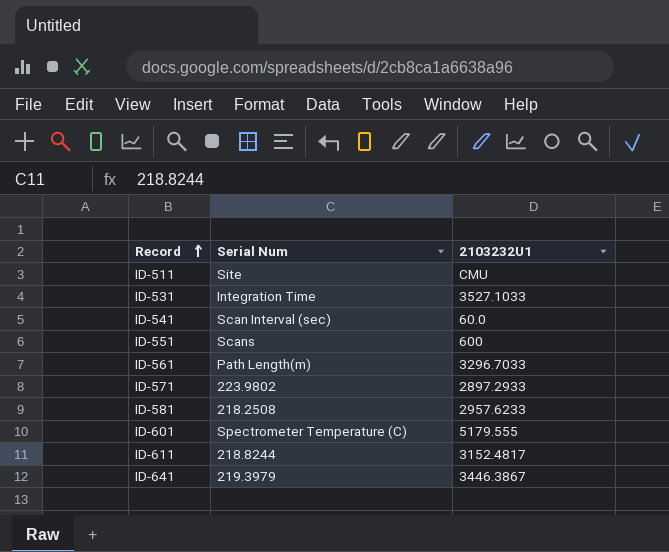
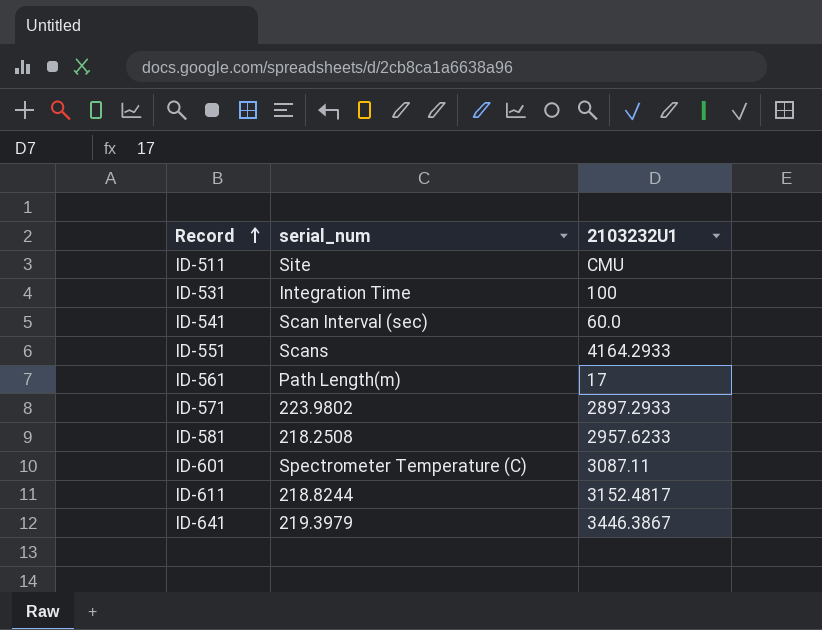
column name: Serial Num -> serial_num
ID-531 | 2103232U1: 3527.1033 -> 100
ID-551 | 2103232U1: 600 -> 4164.2933
ID-561 | 2103232U1: 3296.7033 -> 17
ID-601 | 2103232U1: 5179.555 -> 3087.11

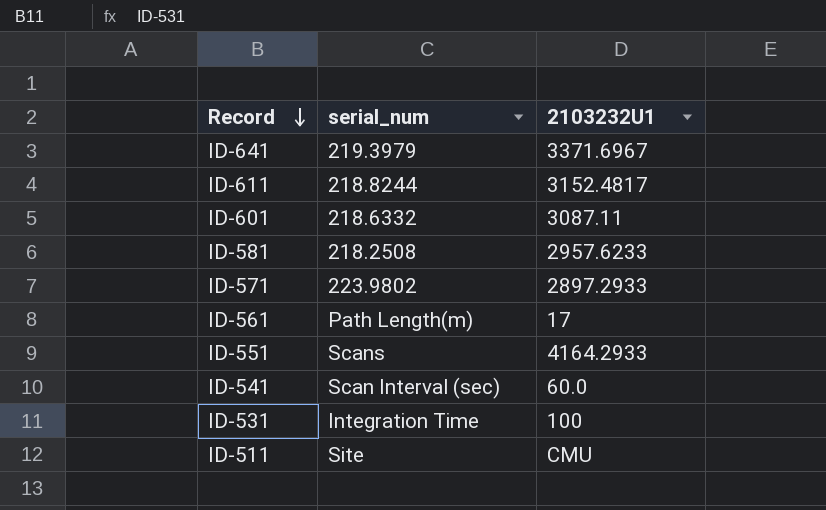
row order: Record ascending -> Record descending
ID-641 | 2103232U1: 3446.3867 -> 3371.6967
ID-601 | serial_num: Spectrometer Temperature (C) -> 218.6332

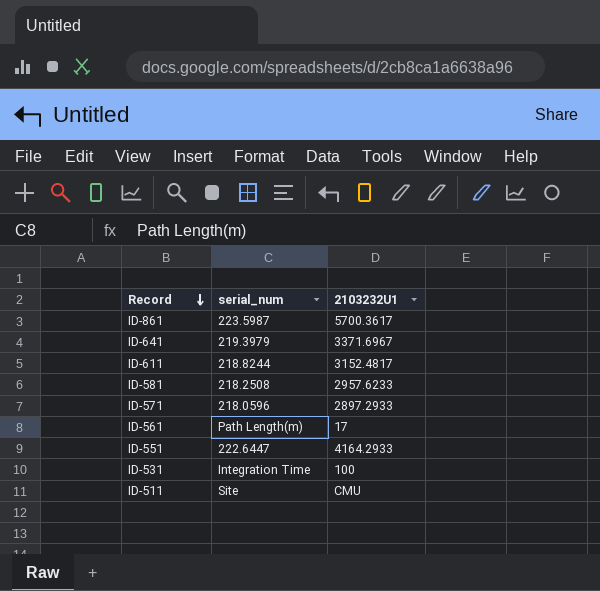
row ID-601: 218.6332 | 3087.11 -> none
row ID-541: Scan Interval (sec) | 60.0 -> none
row ID-861: none -> 223.5987 | 5700.3617
ID-571 | serial_num: 223.9802 -> 218.0596
ID-551 | serial_num: Scans -> 222.6447

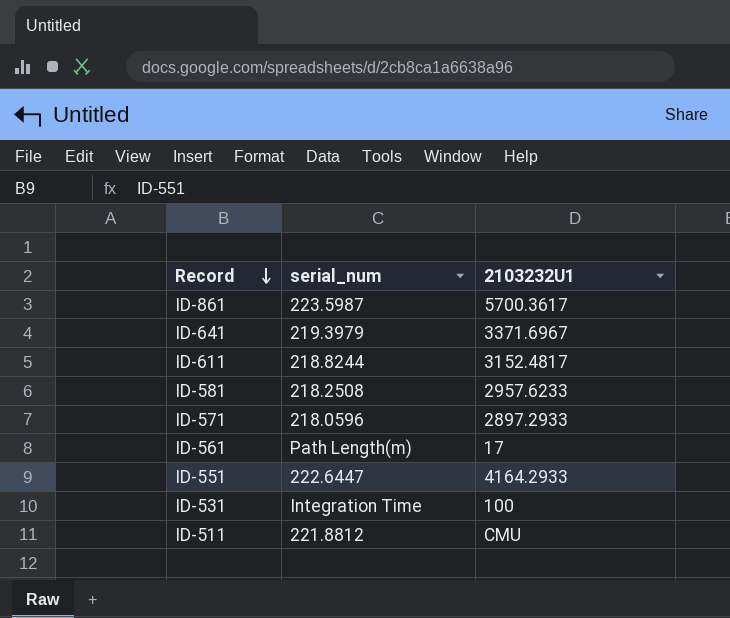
ID-511 | serial_num: Site -> 221.8812

